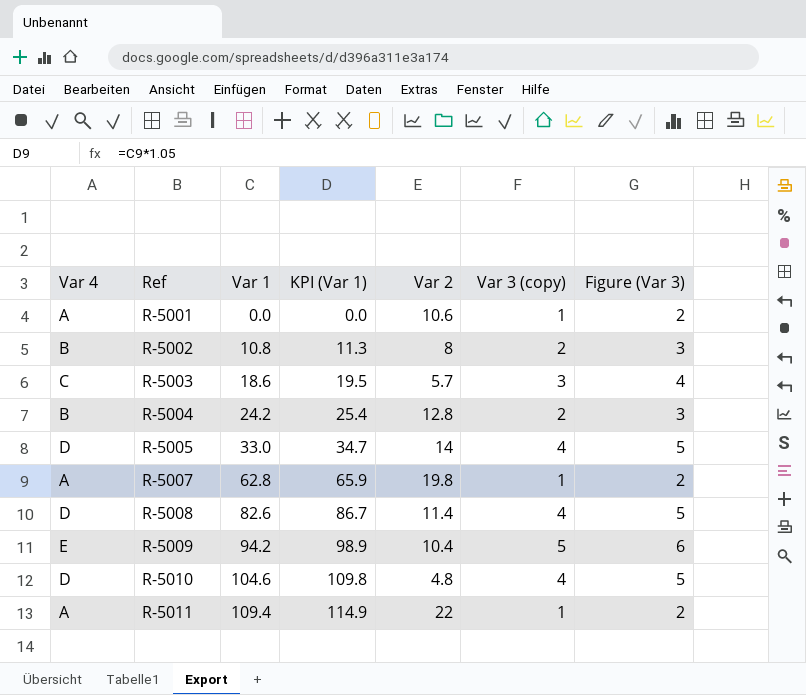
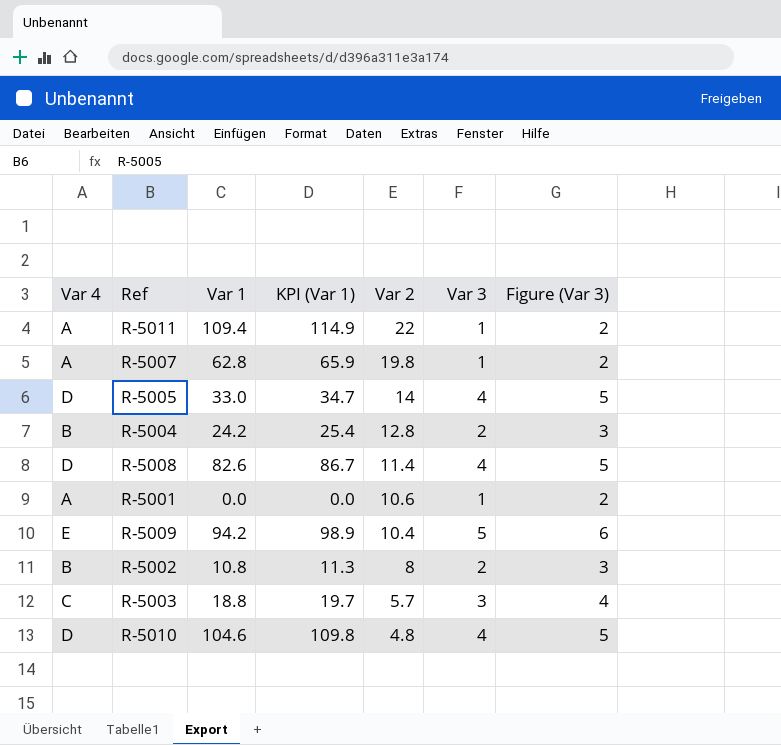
row order: Ref ascending -> Var 2 descending
column name: Var 3 (copy) -> Var 3
R-5003 | Var 1: 18.6 -> 18.8
R-5003 | KPI (Var 1): 19.5 -> 19.7

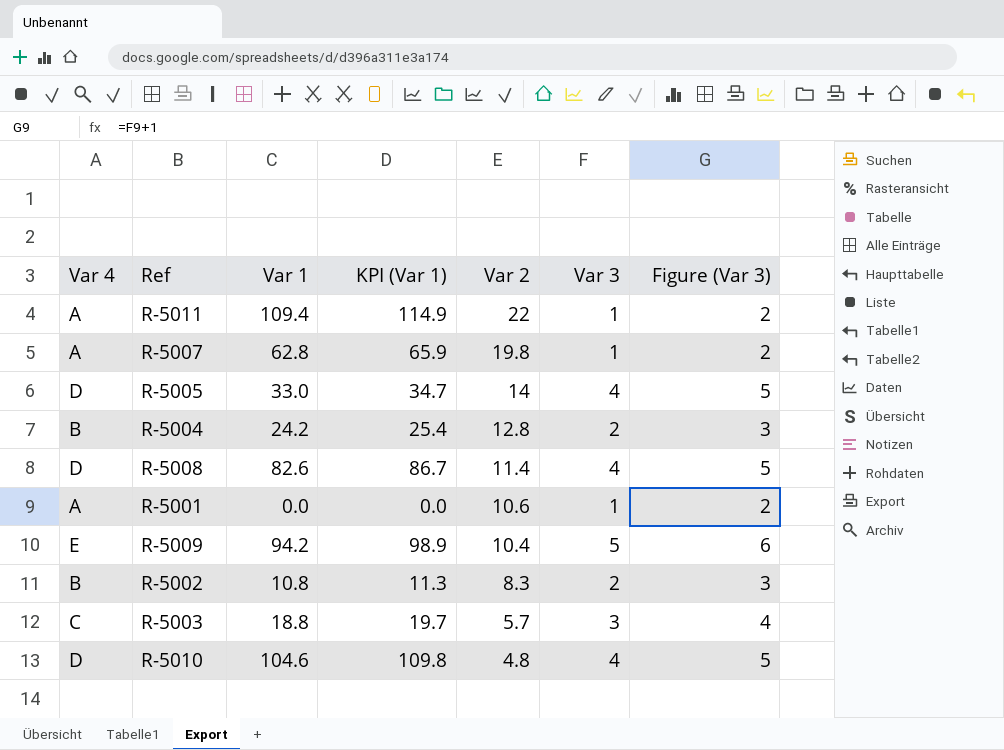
R-5002 | Var 2: 8 -> 8.3

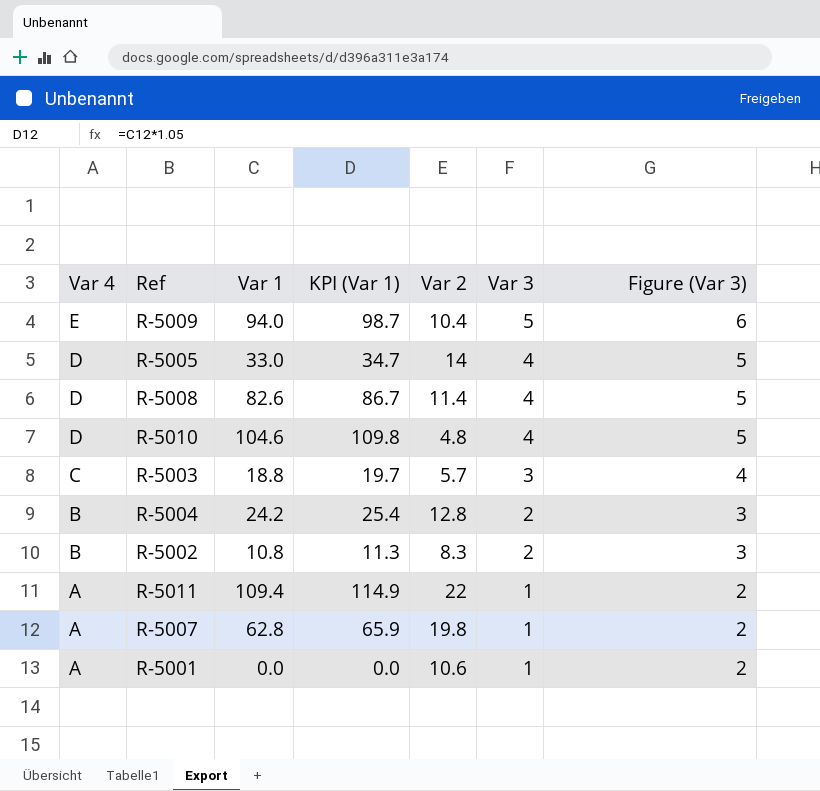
row order: Var 2 descending -> Var 4 descending
R-5009 | Var 1: 94.2 -> 94.0
R-5009 | KPI (Var 1): 98.9 -> 98.7

